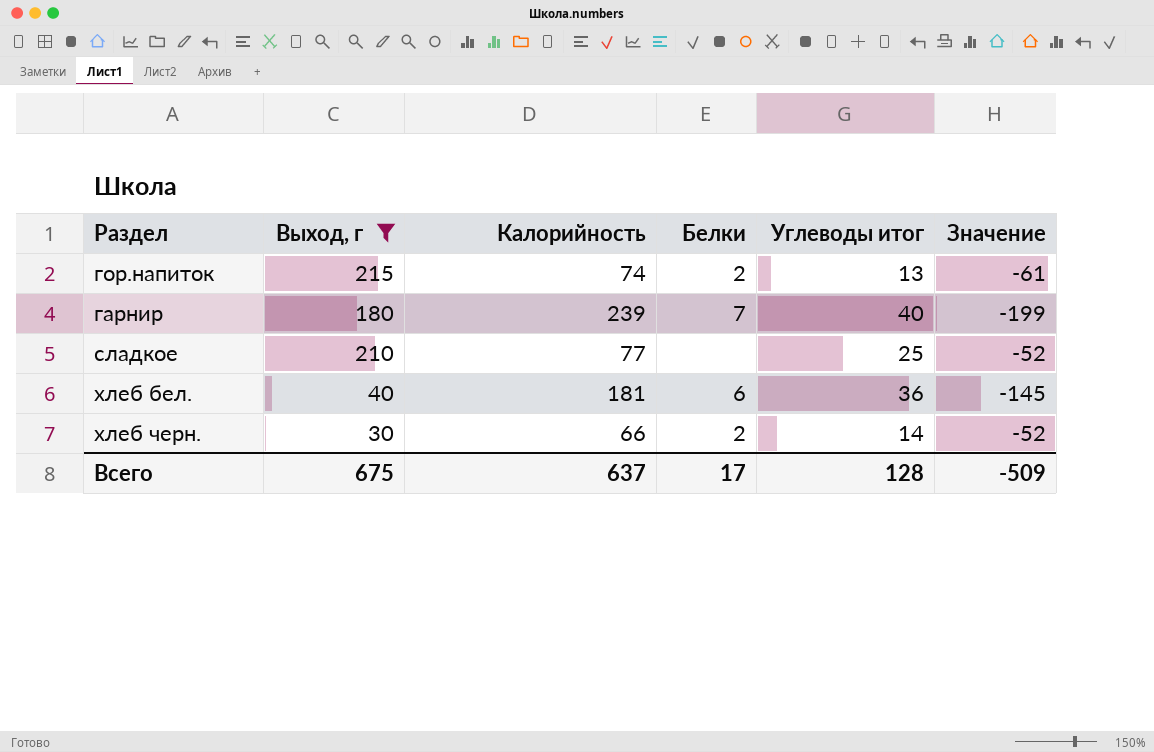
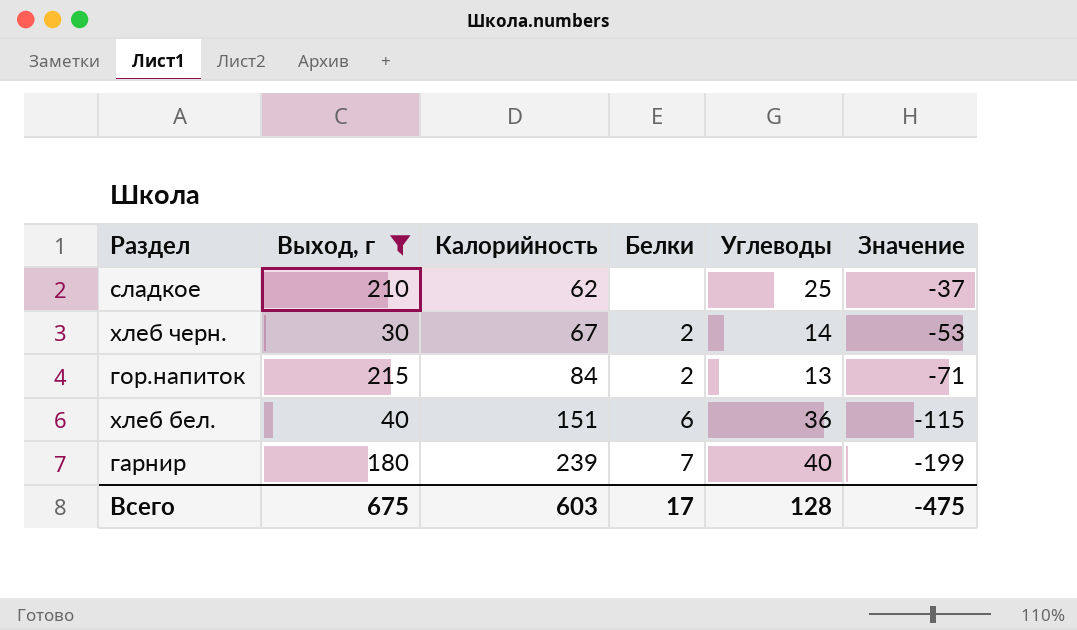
row order: none -> Калорийность ascending
column name: Углеводы итог -> Углеводы
сладкое | Калорийность: 77 -> 62
сладкое | Значение: -52 -> -37
хлеб черн. | Калорийность: 66 -> 67
хлеб черн. | Значение: -52 -> -53
гор.напиток | Калорийность: 74 -> 84
гор.напиток | Значение: -61 -> -71
хлеб бел. | Калорийность: 181 -> 151
хлеб бел. | Значение: -145 -> -115
Всего | Калорийность: 637 -> 603
Всего | Значение: -509 -> -475

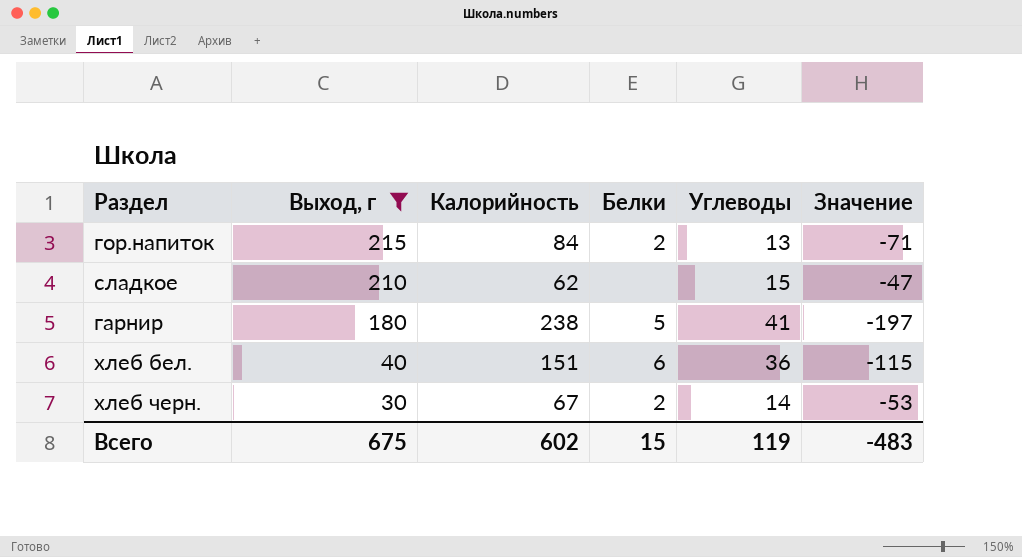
row order: Калорийность ascending -> Выход, г descending
сладкое | Углеводы: 25 -> 15
сладкое | Значение: -37 -> -47
гарнир | Калорийность: 239 -> 238
гарнир | Белки: 7 -> 5
гарнир | Углеводы: 40 -> 41
гарнир | Значение: -199 -> -197
Всего | Калорийность: 603 -> 602
Всего | Белки: 17 -> 15
Всего | Углеводы: 128 -> 119
Всего | Значение: -475 -> -483

